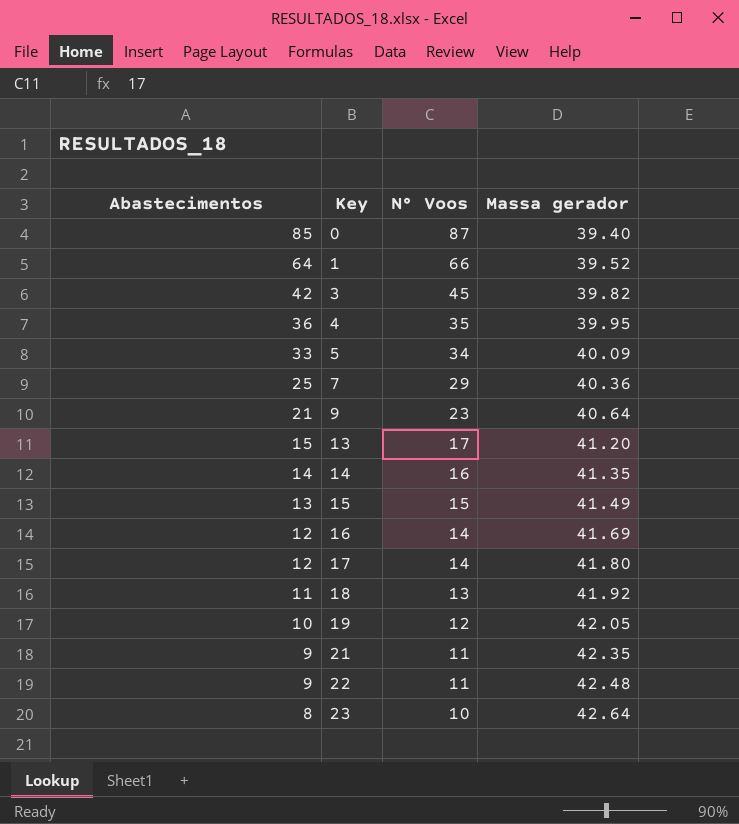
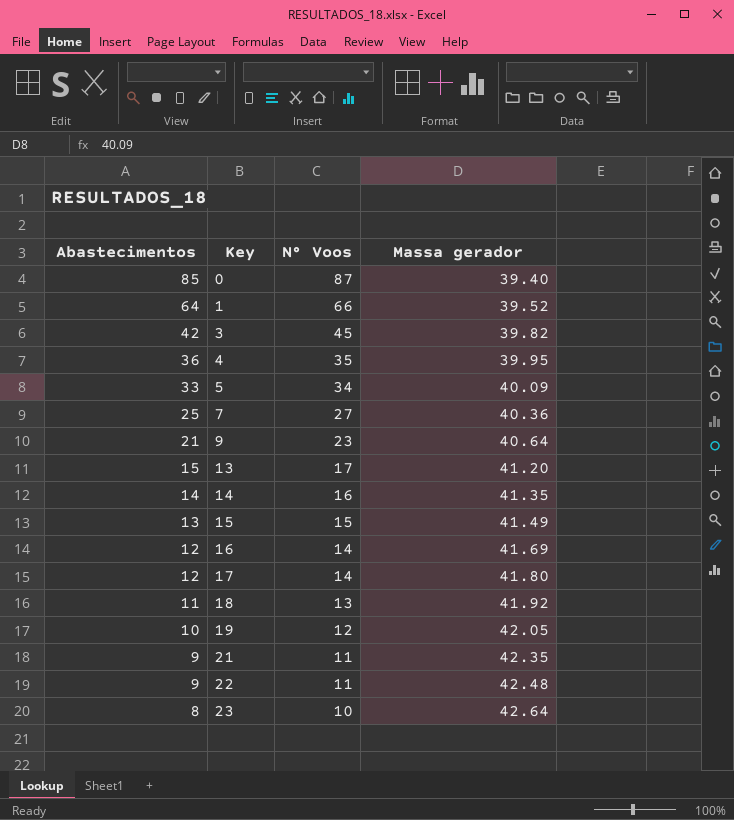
7 | N° Voos: 29 -> 27

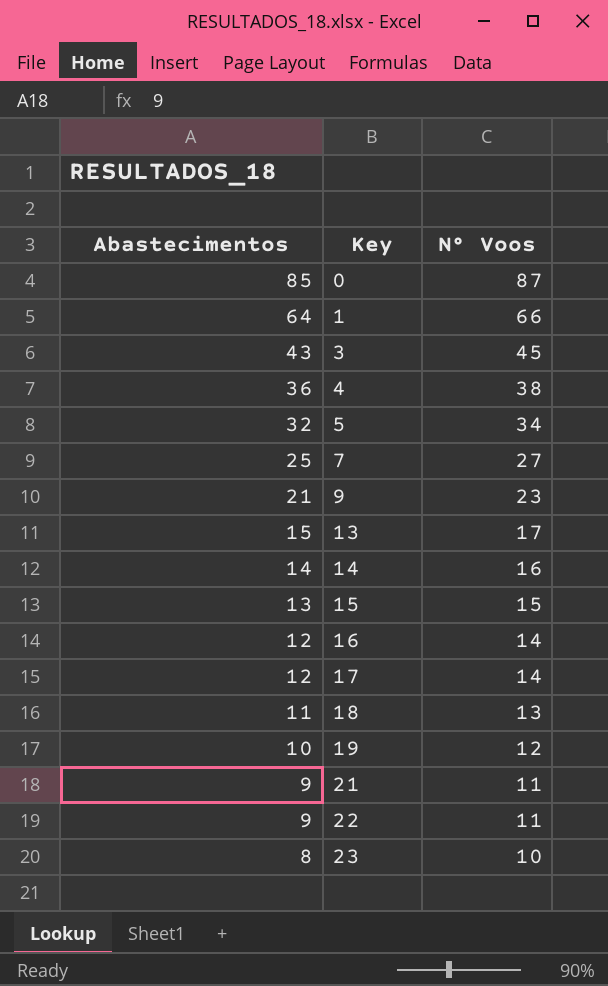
column Massa gerador | position: 4 -> none
3 | Abastecimentos: 42 -> 43
4 | N° Voos: 35 -> 38
5 | Abastecimentos: 33 -> 32

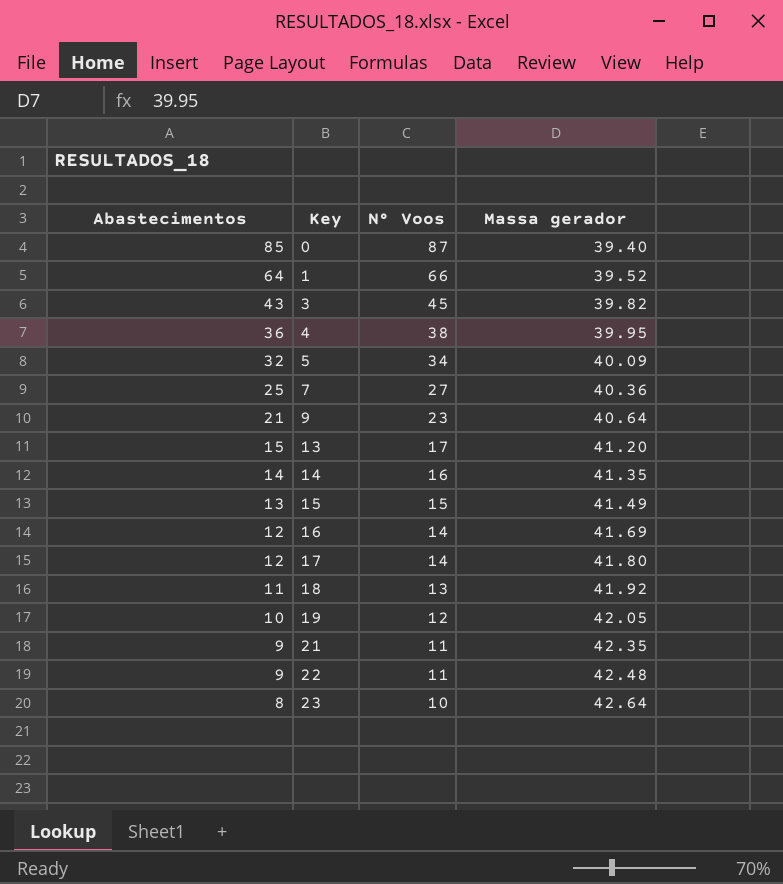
column Massa gerador | position: none -> 4

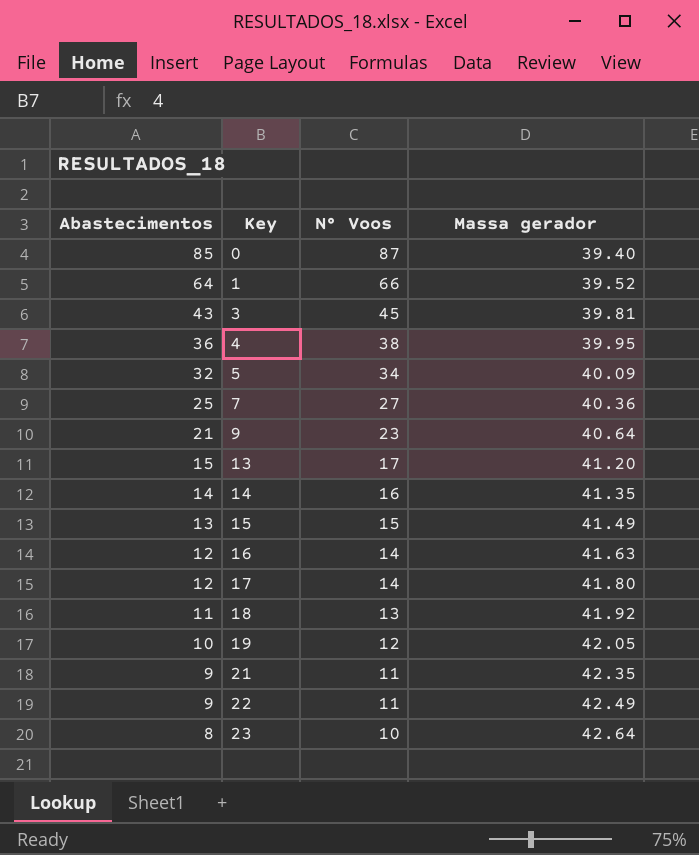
3 | Massa gerador: 39.82 -> 39.81
16 | Massa gerador: 41.69 -> 41.63
22 | Massa gerador: 42.48 -> 42.49

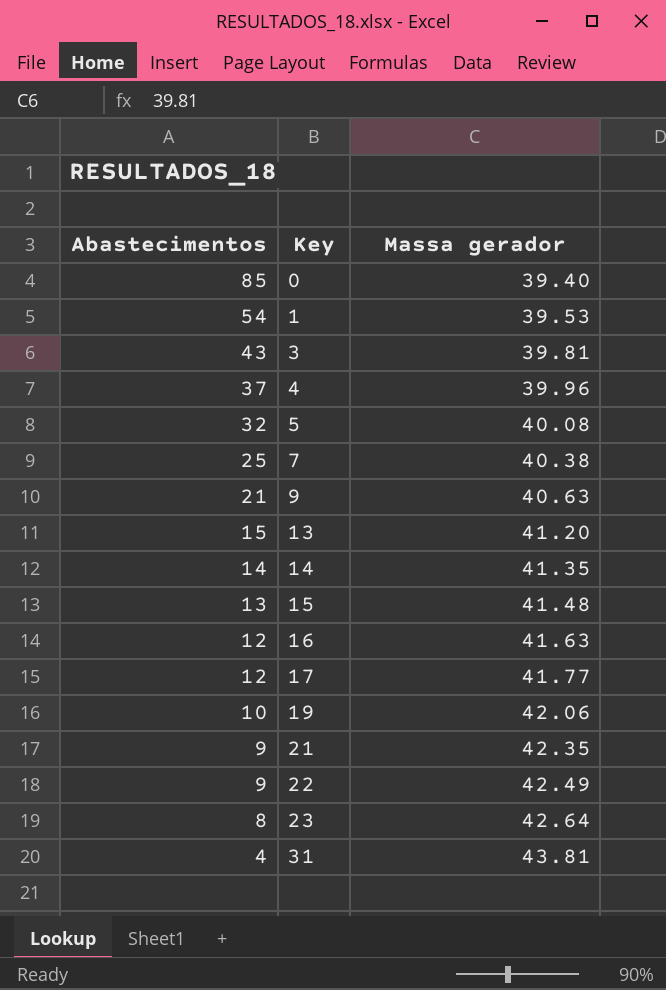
column N° Voos | position: 3 -> none
row 18: 11 | 13 | 41.92 -> none
1 | Abastecimentos: 64 -> 54
1 | Massa gerador: 39.52 -> 39.53
4 | Abastecimentos: 36 -> 37
4 | Massa gerador: 39.95 -> 39.96
5 | Massa gerador: 40.09 -> 40.08
7 | Massa gerador: 40.36 -> 40.38
9 | Massa gerador: 40.64 -> 40.63
15 | Massa gerador: 41.49 -> 41.48
17 | Massa gerador: 41.80 -> 41.77
19 | Massa gerador: 42.05 -> 42.06
row 31: none -> 4 | 43.81

